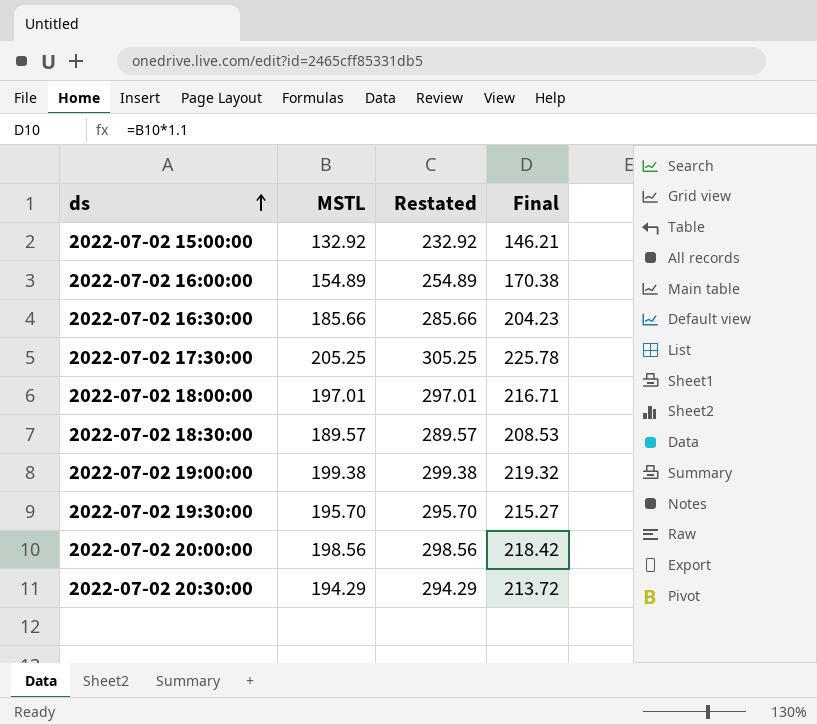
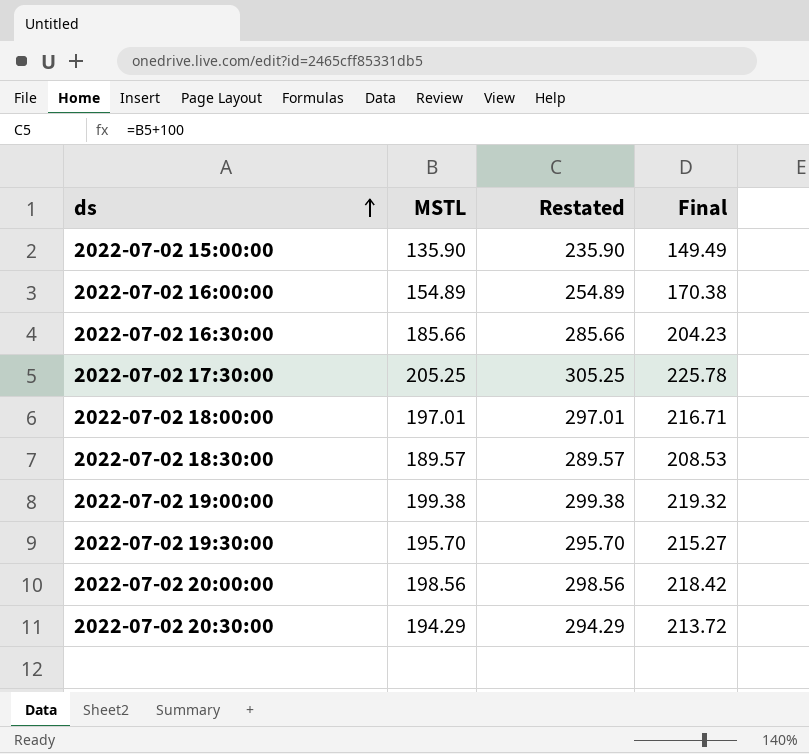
2022-07-02 15:00:00 | MSTL: 132.92 -> 135.90
2022-07-02 15:00:00 | Restated: 232.92 -> 235.90
2022-07-02 15:00:00 | Final: 146.21 -> 149.49

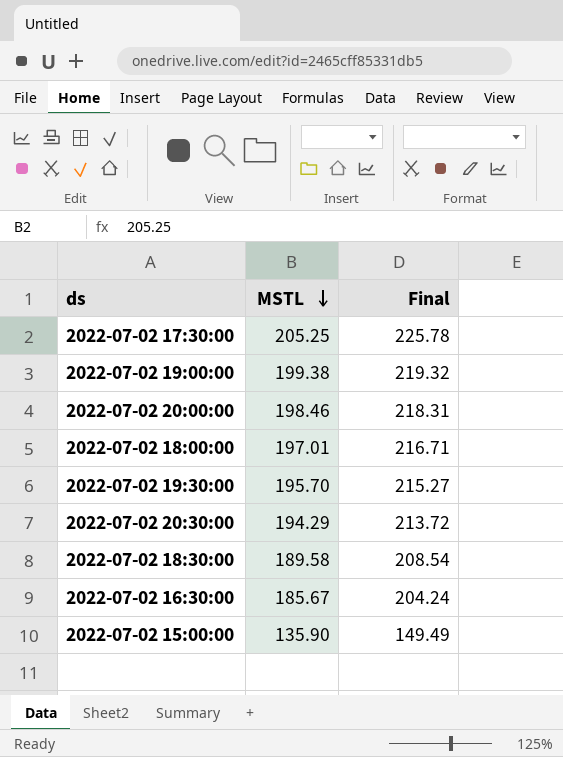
row order: ds ascending -> MSTL descending
column Restated | formula: [MSTL] + 100 -> none
row 2022-07-02 16:00:00: 154.89 | 254.89 | 170.38 -> none
2022-07-02 20:00:00 | MSTL: 198.56 -> 198.46
2022-07-02 20:00:00 | Final: 218.42 -> 218.31
2022-07-02 18:30:00 | MSTL: 189.57 -> 189.58
2022-07-02 18:30:00 | Final: 208.53 -> 208.54
2022-07-02 16:30:00 | MSTL: 185.66 -> 185.67
2022-07-02 16:30:00 | Final: 204.23 -> 204.24

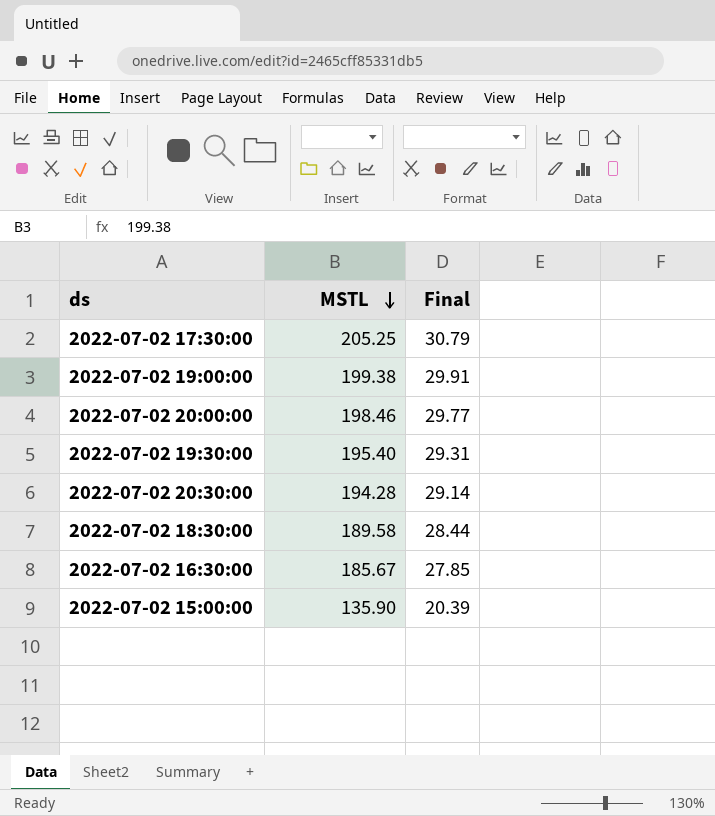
column Final | formula: [MSTL] * 1.1 -> [MSTL] * 0.15
row 2022-07-02 18:00:00: 197.01 | 216.71 -> none
2022-07-02 19:30:00 | MSTL: 195.70 -> 195.40
2022-07-02 20:30:00 | MSTL: 194.29 -> 194.28

